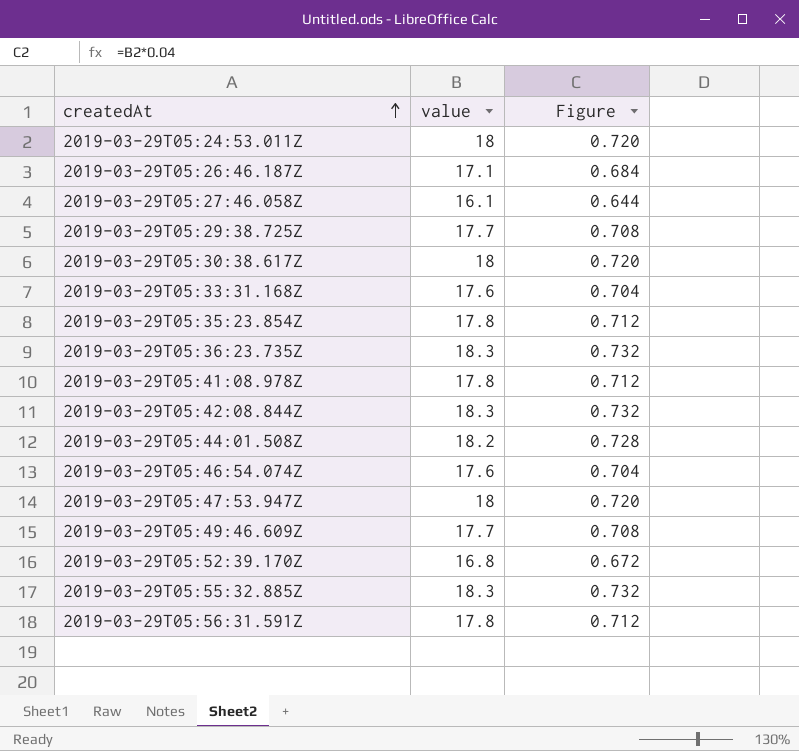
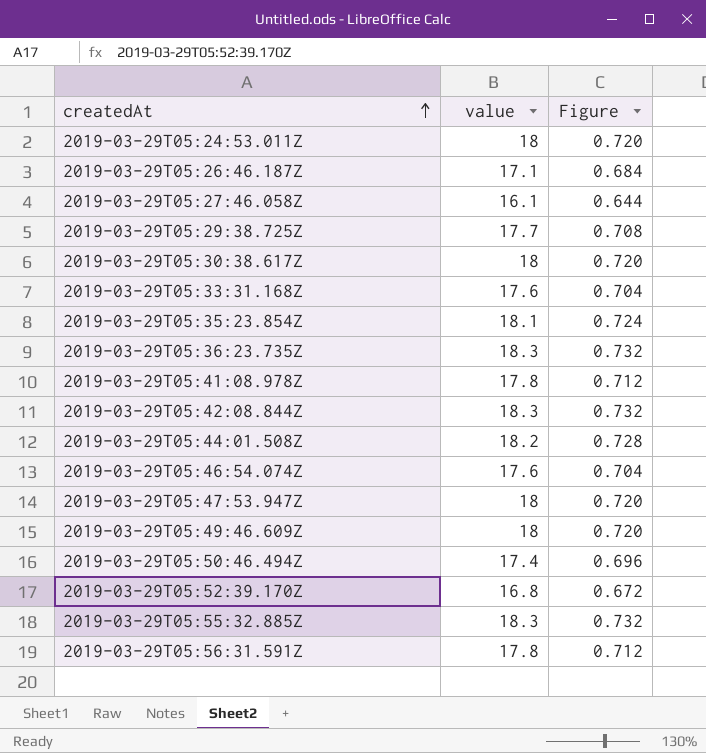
2019-03-29T05:35:23.854Z | value: 17.8 -> 18.1
2019-03-29T05:35:23.854Z | Figure: 0.712 -> 0.724
2019-03-29T05:49:46.609Z | value: 17.7 -> 18
2019-03-29T05:49:46.609Z | Figure: 0.708 -> 0.720
row 2019-03-29T05:50:46.494Z: none -> 17.4 | 0.696

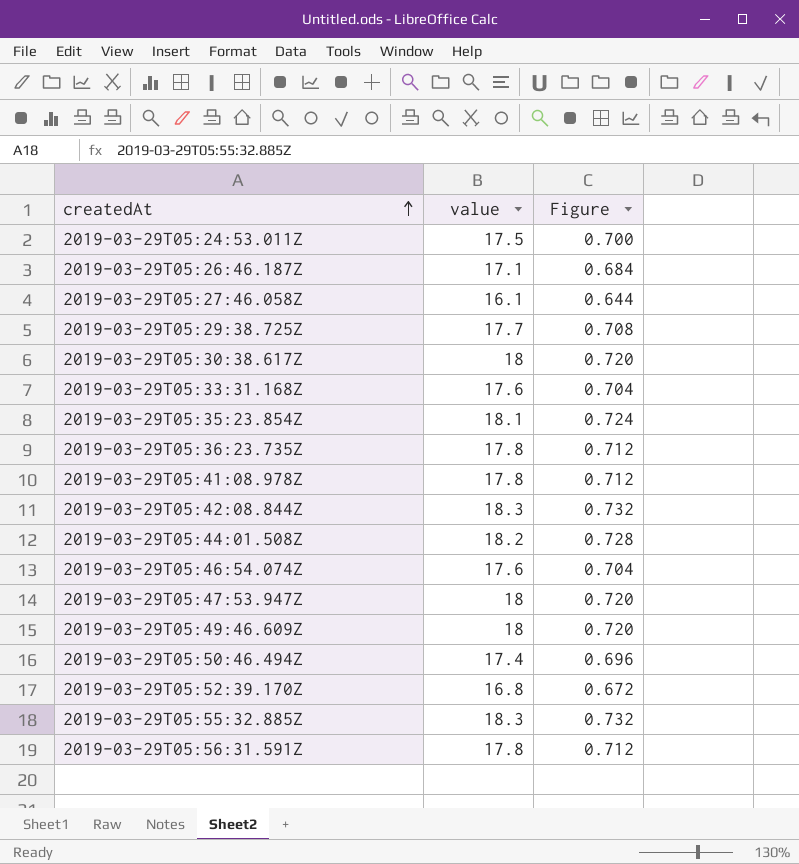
2019-03-29T05:24:53.011Z | value: 18 -> 17.5
2019-03-29T05:24:53.011Z | Figure: 0.720 -> 0.700
2019-03-29T05:36:23.735Z | value: 18.3 -> 17.8
2019-03-29T05:36:23.735Z | Figure: 0.732 -> 0.712

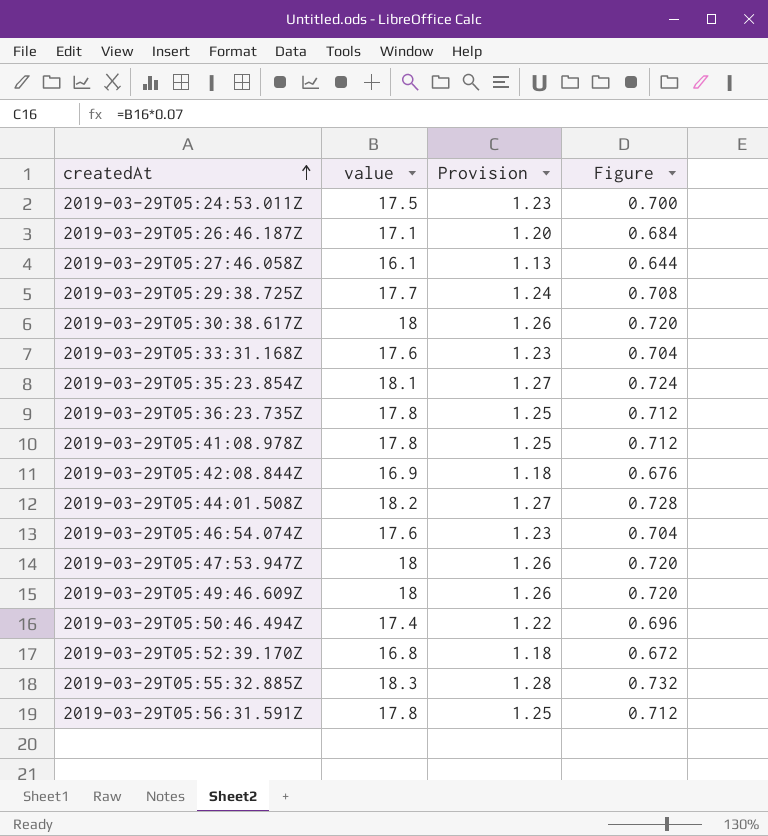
column Provision | formula: none -> [value] * 0.07
2019-03-29T05:42:08.844Z | value: 18.3 -> 16.9
2019-03-29T05:42:08.844Z | Figure: 0.732 -> 0.676

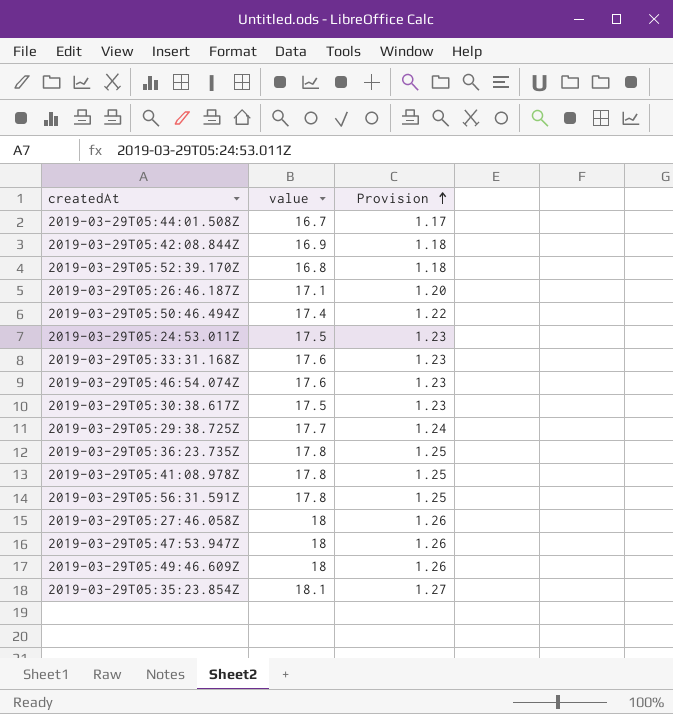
row order: createdAt ascending -> Provision ascending
column Figure | formula: [value] * 0.04 -> none
row 2019-03-29T05:55:32.885Z: 18.3 | 1.28 | 0.732 -> none
2019-03-29T05:44:01.508Z | value: 18.2 -> 16.7
2019-03-29T05:44:01.508Z | Provision: 1.27 -> 1.17
2019-03-29T05:30:38.617Z | value: 18 -> 17.5
2019-03-29T05:30:38.617Z | Provision: 1.26 -> 1.23
2019-03-29T05:27:46.058Z | value: 16.1 -> 18
2019-03-29T05:27:46.058Z | Provision: 1.13 -> 1.26

